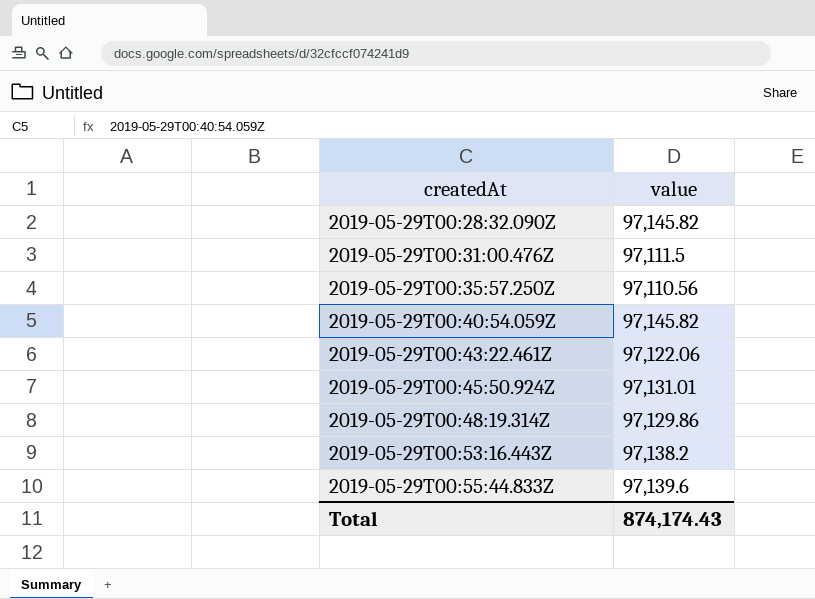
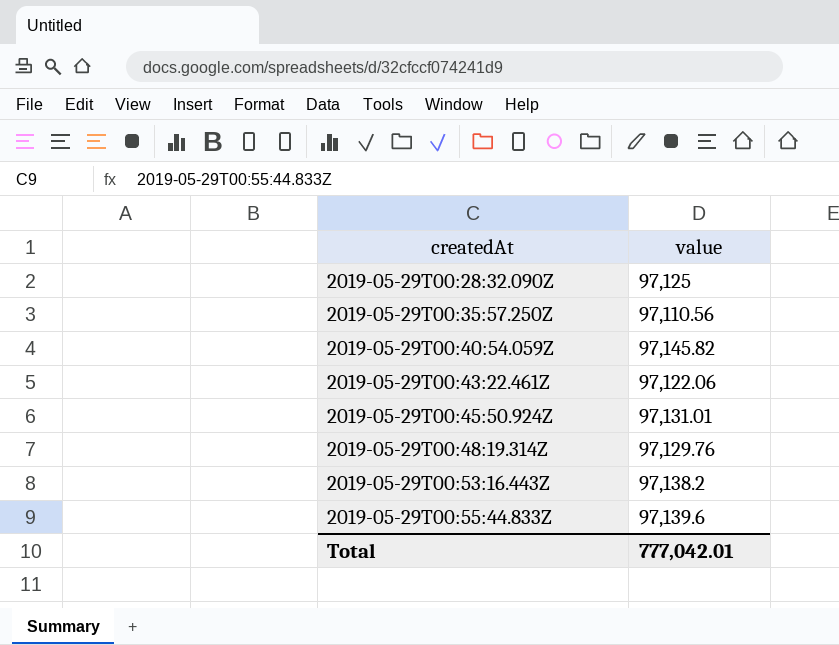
row 2019-05-29T00:31:00.476Z: 97,111.5 -> none
2019-05-29T00:28:32.090Z | value: 97,145.82 -> 97,125
2019-05-29T00:48:19.314Z | value: 97,129.86 -> 97,129.76
Total | value: 874,174.43 -> 777,042.01

